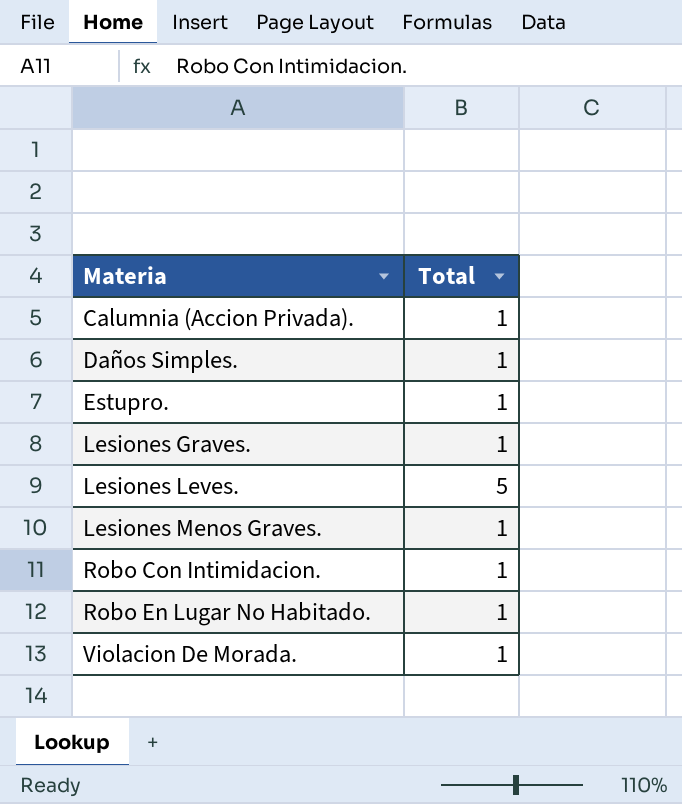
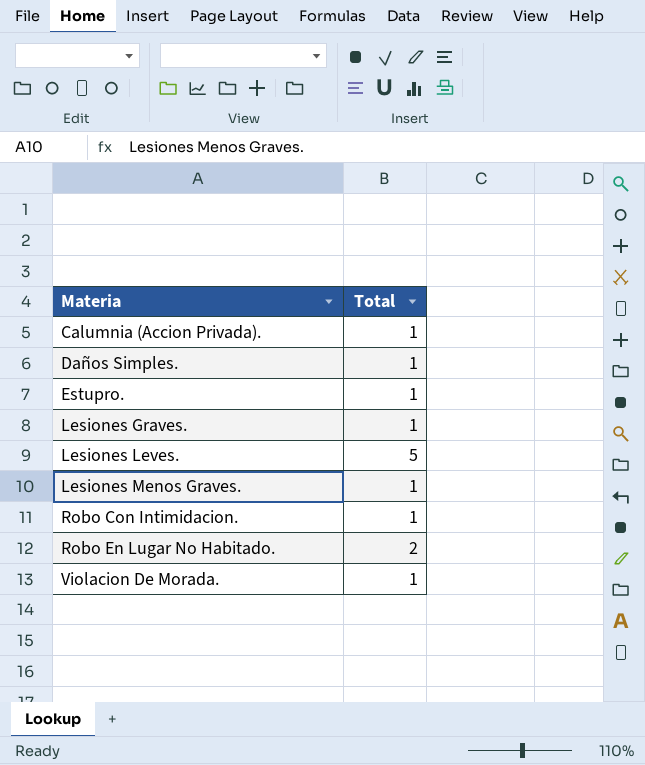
Robo En Lugar No Habitado. | Total: 1 -> 2

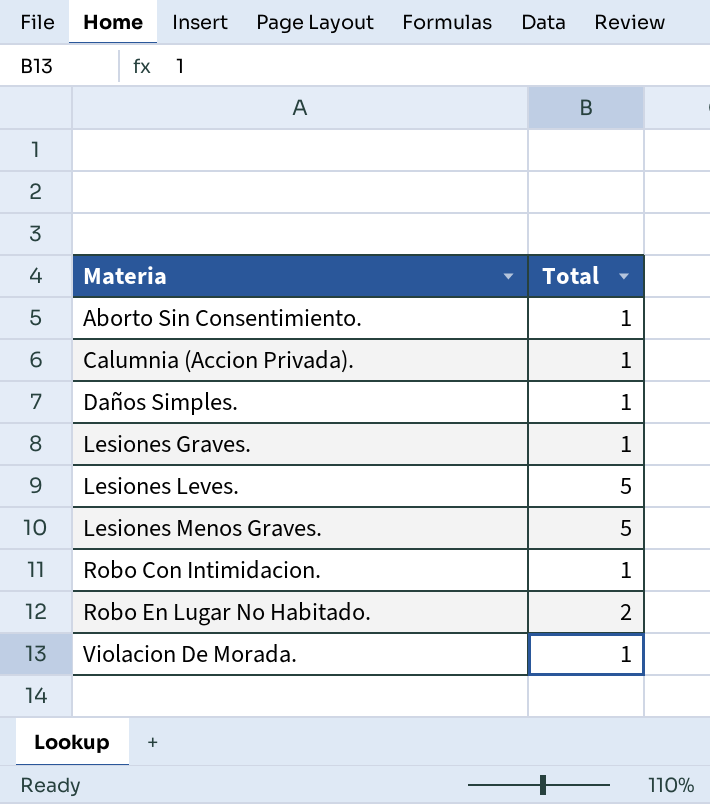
row Estupro.: 1 -> none
row Aborto Sin Consentimiento.: none -> 1
Lesiones Menos Graves. | Total: 1 -> 5

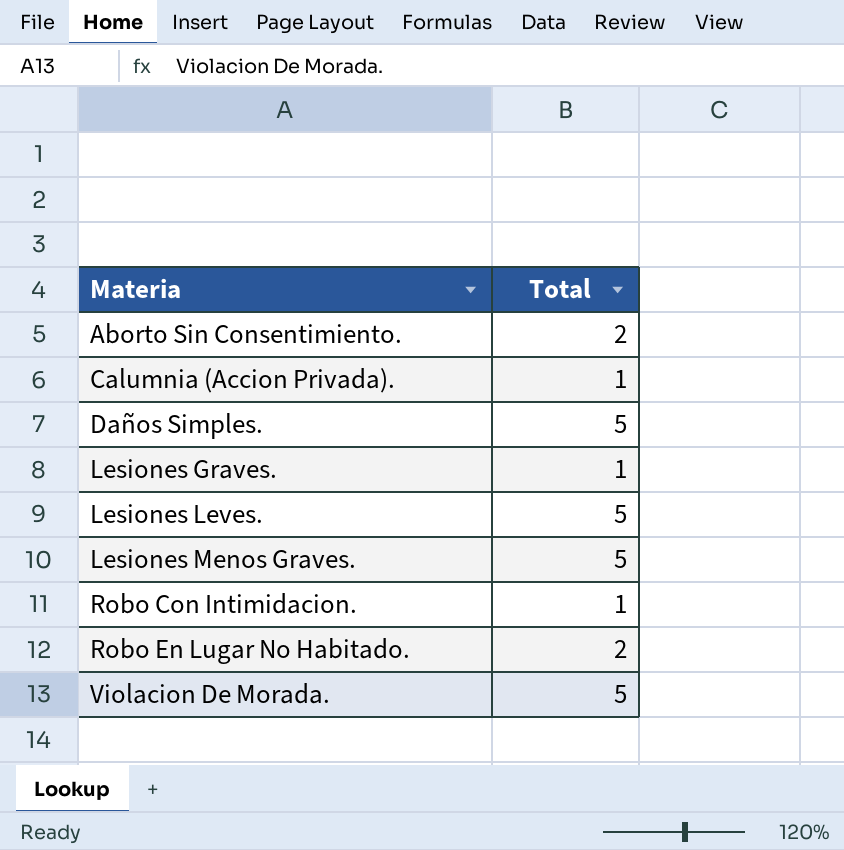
Aborto Sin Consentimiento. | Total: 1 -> 2
Daños Simples. | Total: 1 -> 5
Violacion De Morada. | Total: 1 -> 5

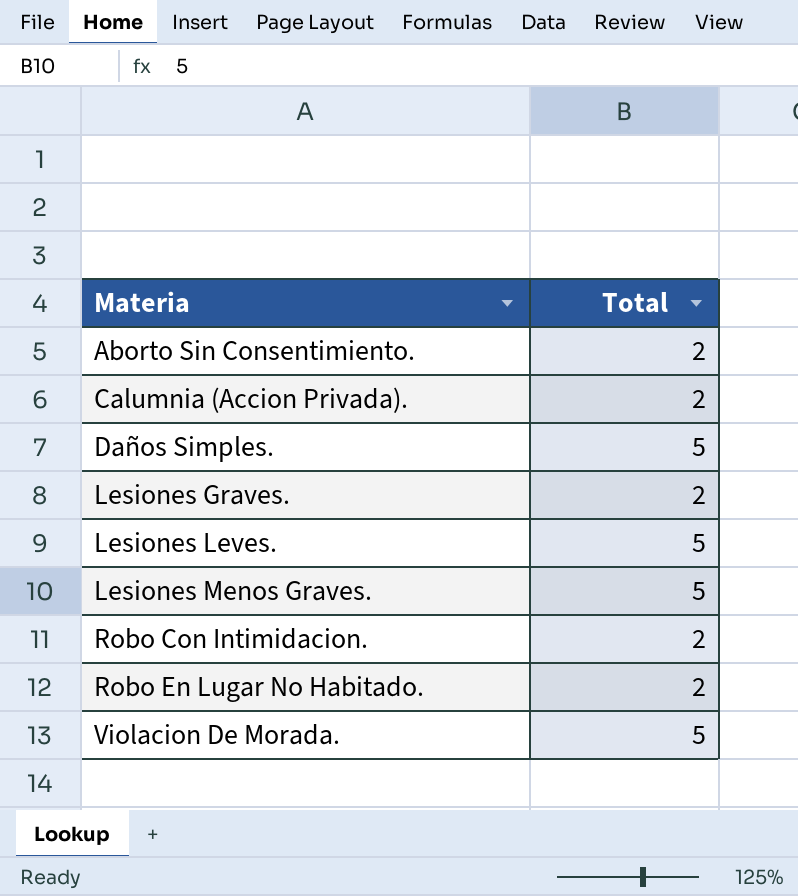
Calumnia (Accion Privada). | Total: 1 -> 2
Lesiones Graves. | Total: 1 -> 2
Robo Con Intimidacion. | Total: 1 -> 2

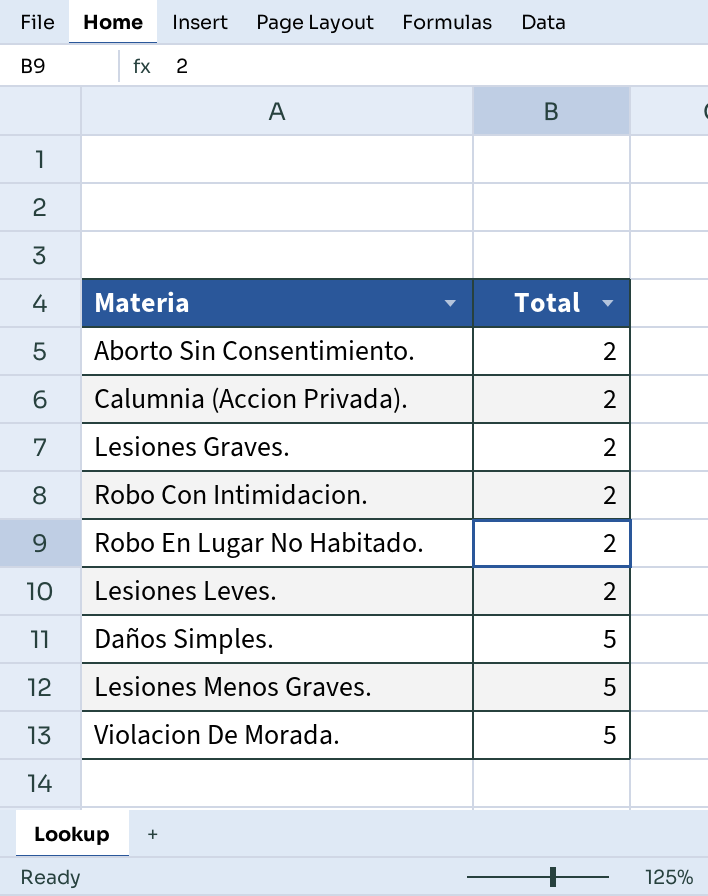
row order: Materia ascending -> Total ascending
Lesiones Leves. | Total: 5 -> 2

